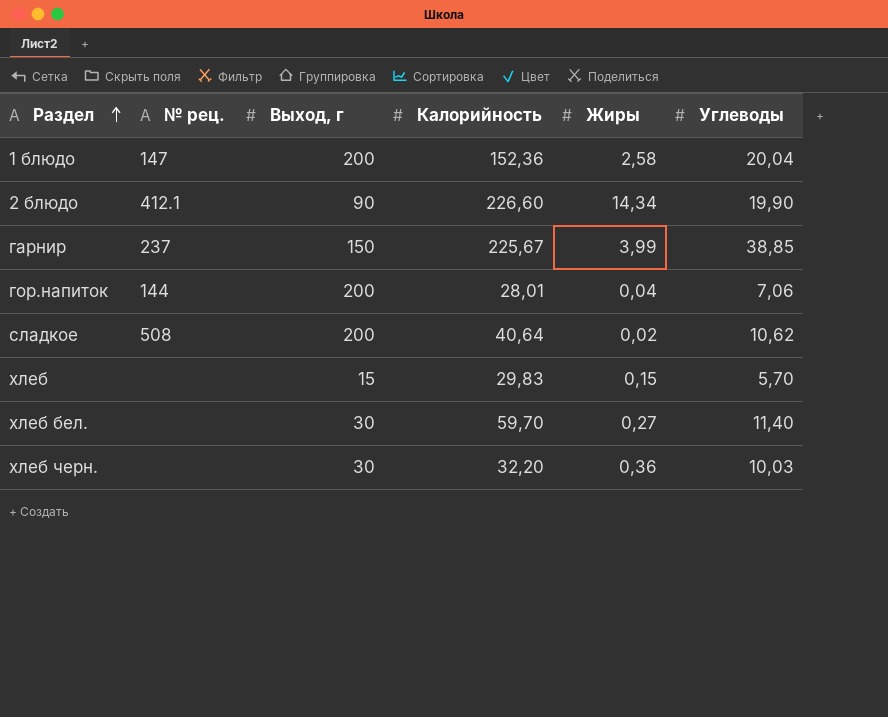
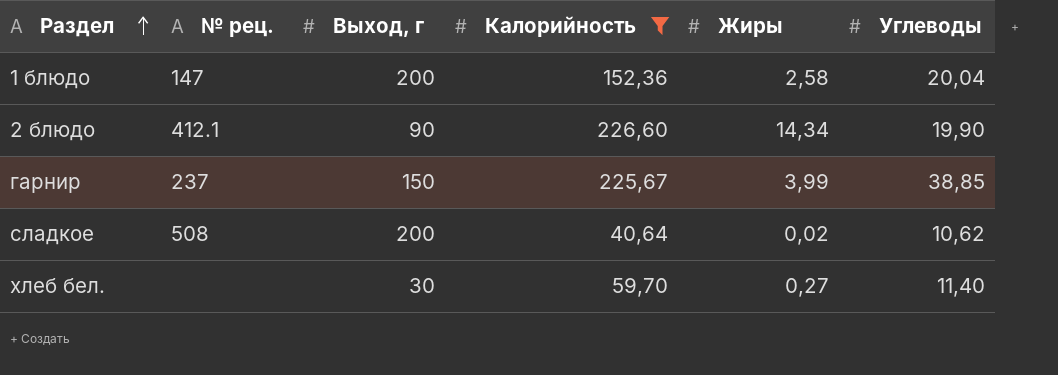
filter: none -> Калорийность >= 40,64

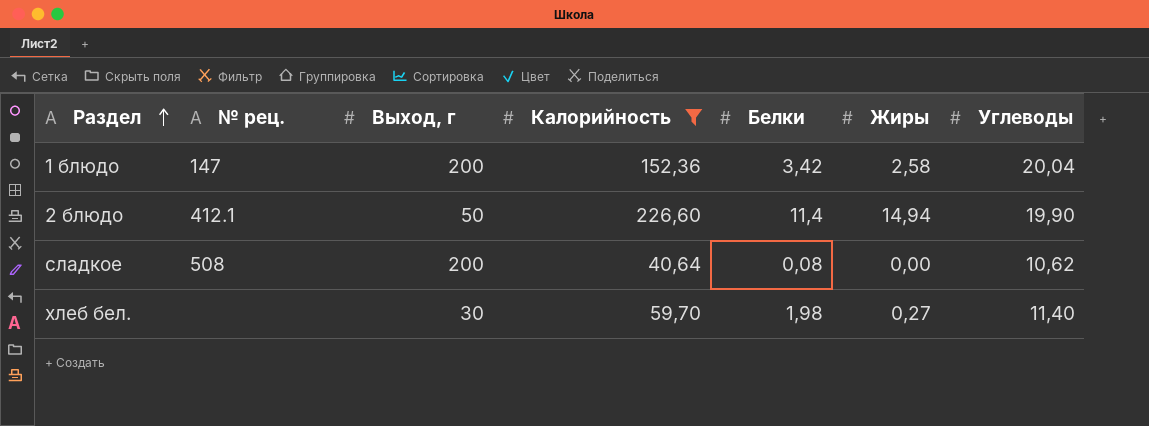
column Белки | position: none -> 5
row гарнир: 237 | 150 | 225,67 | 3,99 | 38,85 -> none
2 блюдо | Выход, г: 90 -> 50
2 блюдо | Жиры: 14,34 -> 14,94
сладкое | Жиры: 0,02 -> 0,00

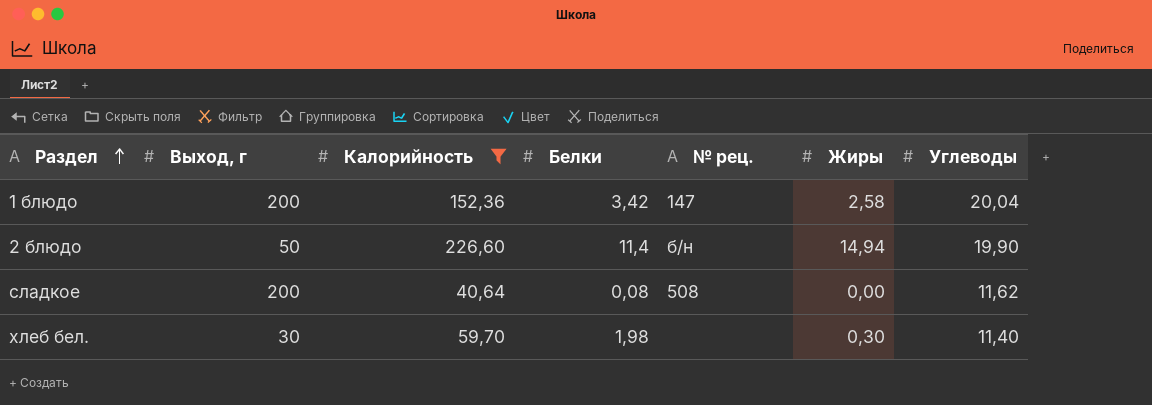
column № рец. | position: 2 -> 5
2 блюдо | № рец.: 412.1 -> б/н
сладкое | Углеводы: 10,62 -> 11,62
хлеб бел. | Жиры: 0,27 -> 0,30

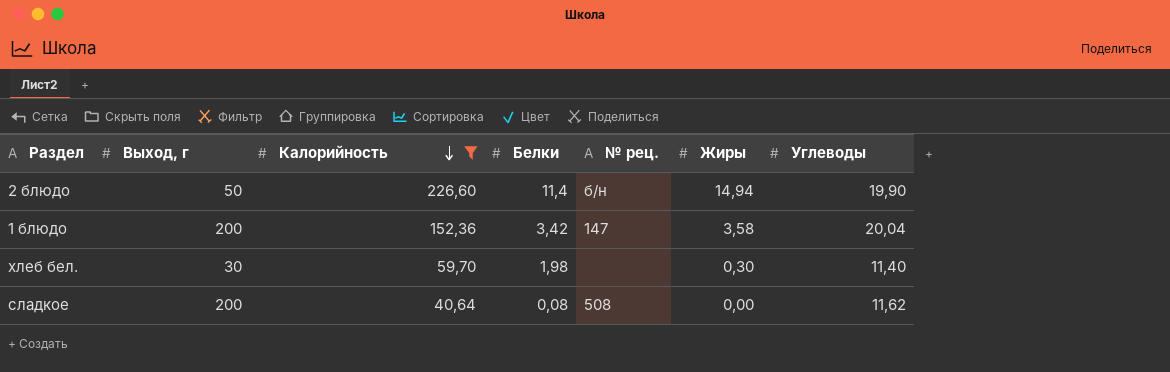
row order: Раздел ascending -> Калорийность descending
1 блюдо | Жиры: 2,58 -> 3,58

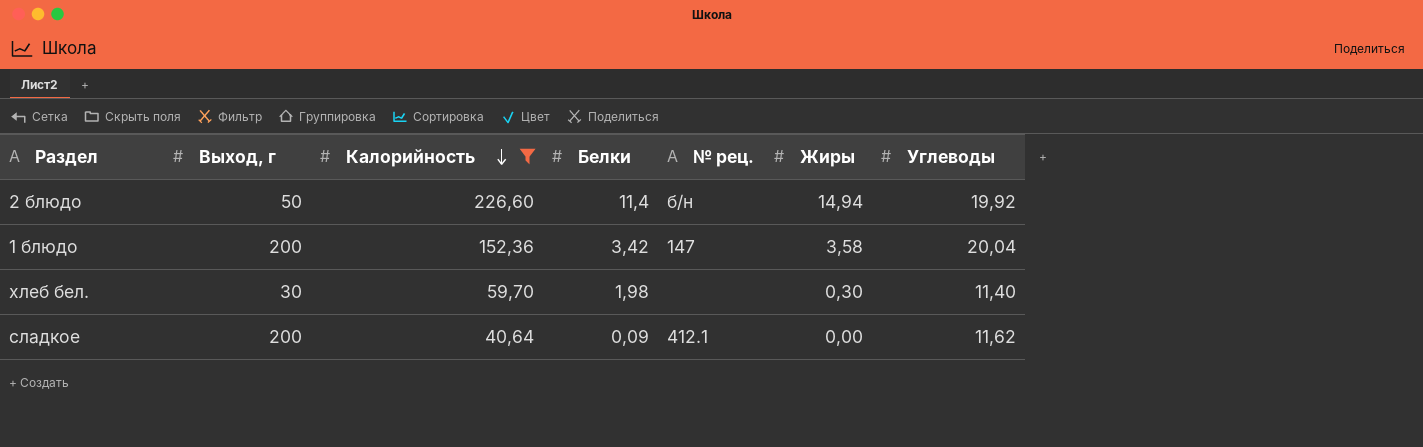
2 блюдо | Углеводы: 19,90 -> 19,92
сладкое | Белки: 0,08 -> 0,09
сладкое | № рец.: 508 -> 412.1

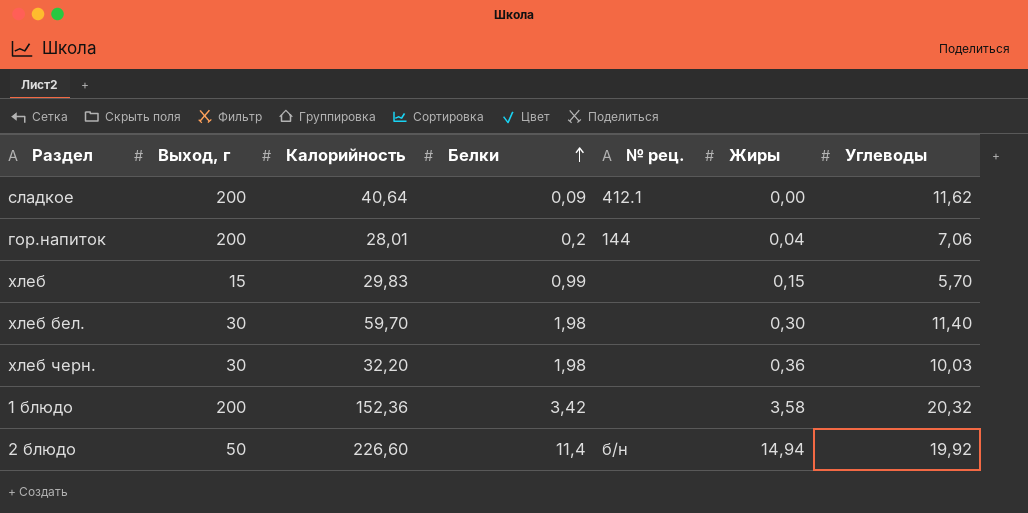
filter: Калорийность >= 40,64 -> none
row order: Калорийность descending -> Белки ascending
1 блюдо | № рец.: 147 -> none
1 блюдо | Углеводы: 20,04 -> 20,32

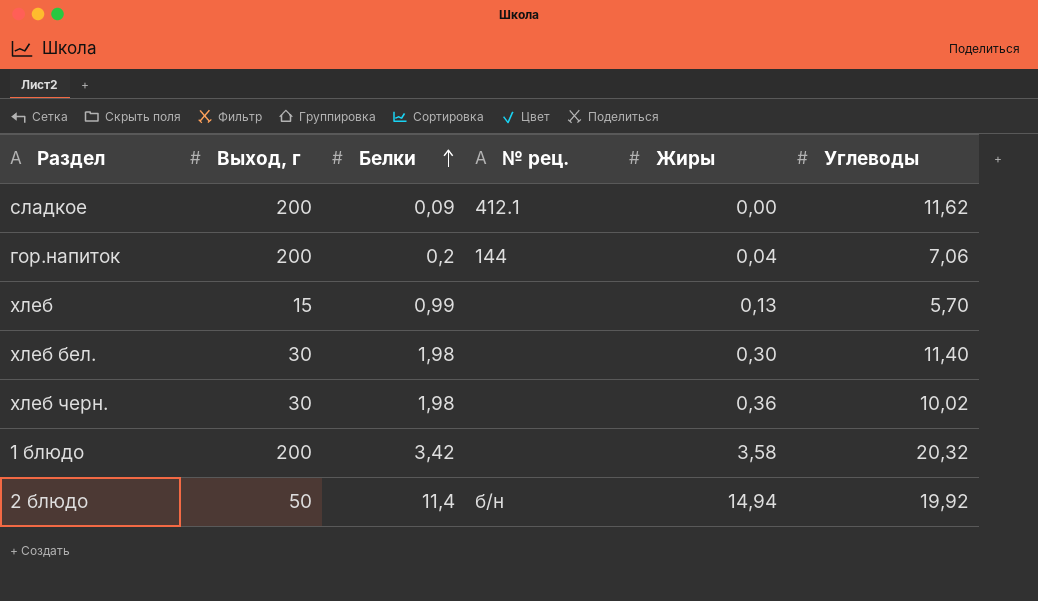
column Калорийность | position: 3 -> none
хлеб | Жиры: 0,15 -> 0,13
хлеб черн. | Углеводы: 10,03 -> 10,02

